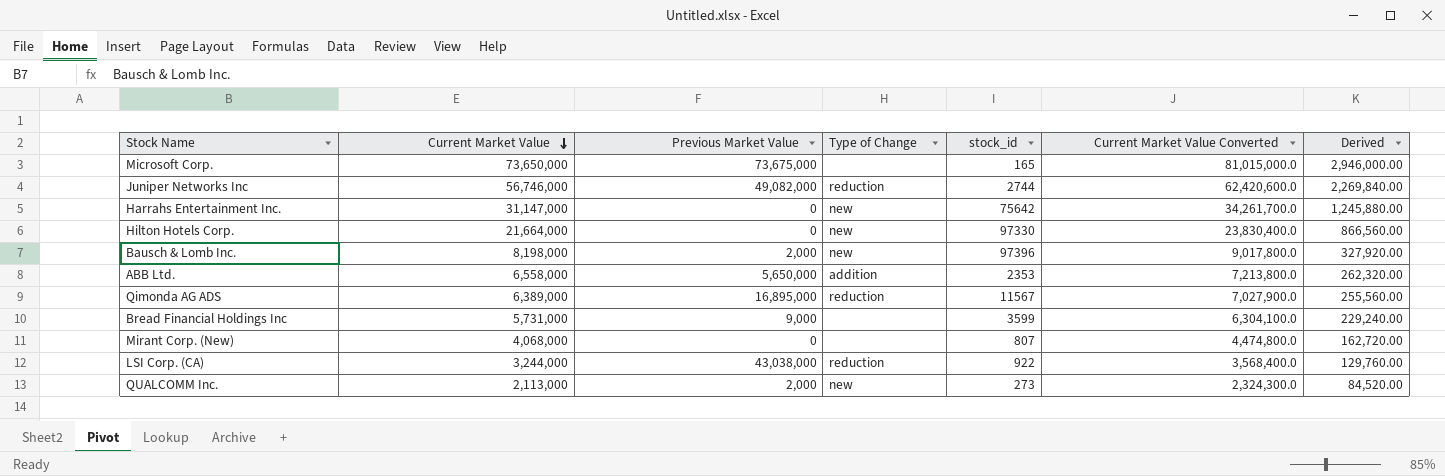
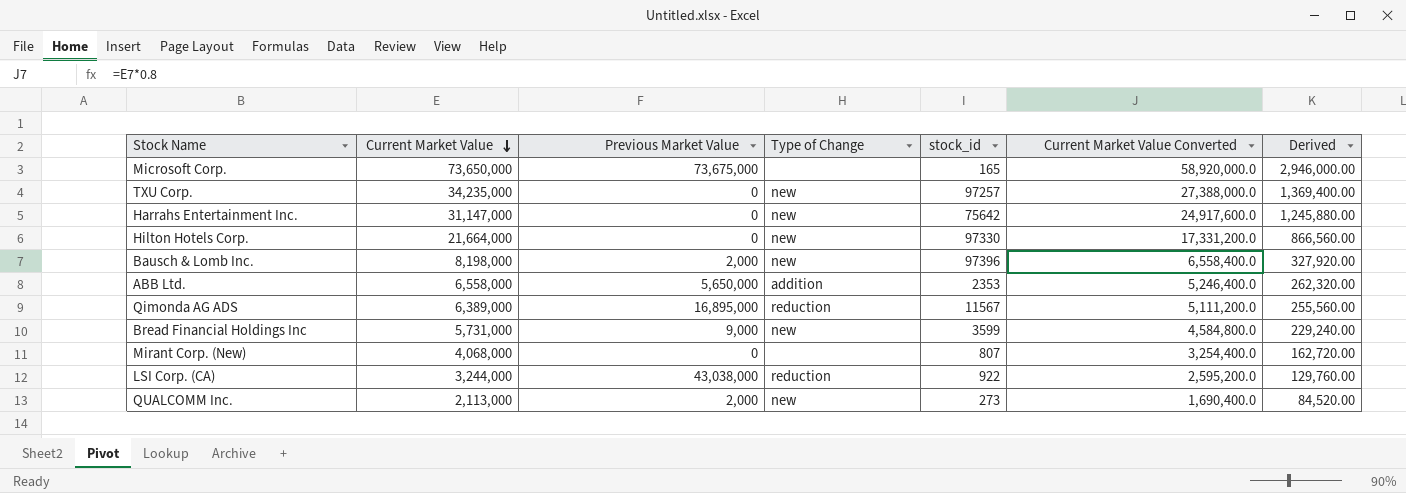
column Current Market Value Converted | formula: [Current Market Value] * 1.1 -> [Current Market Value] * 0.8
row Juniper Networks Inc: 56,746,000 | 49,082,000 | reduction | 2744 | 62,420,600.0 | 2,269,840.00 -> none
row TXU Corp.: none -> 34,235,000 | 0 | new | 97257 | 27,388,000.0 | 1,369,400.00
Bread Financial Holdings Inc | Type of Change: none -> new

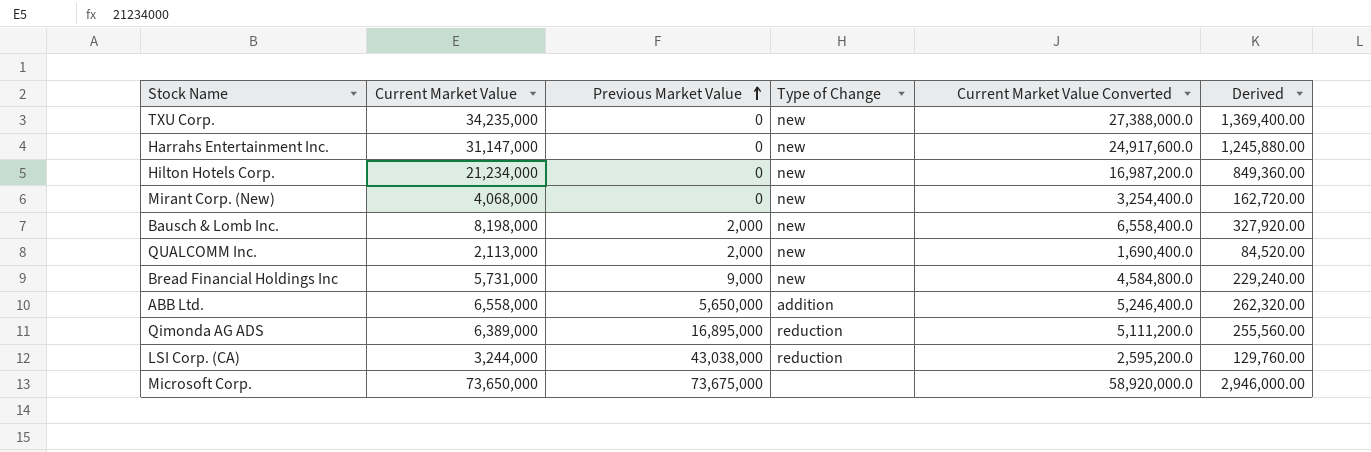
row order: Current Market Value descending -> Previous Market Value ascending
column stock_id | position: 5 -> none
Hilton Hotels Corp. | Current Market Value: 21,664,000 -> 21,234,000
Hilton Hotels Corp. | Current Market Value Converted: 17,331,200.0 -> 16,987,200.0
Hilton Hotels Corp. | Derived: 866,560.00 -> 849,360.00
Mirant Corp. (New) | Type of Change: none -> new

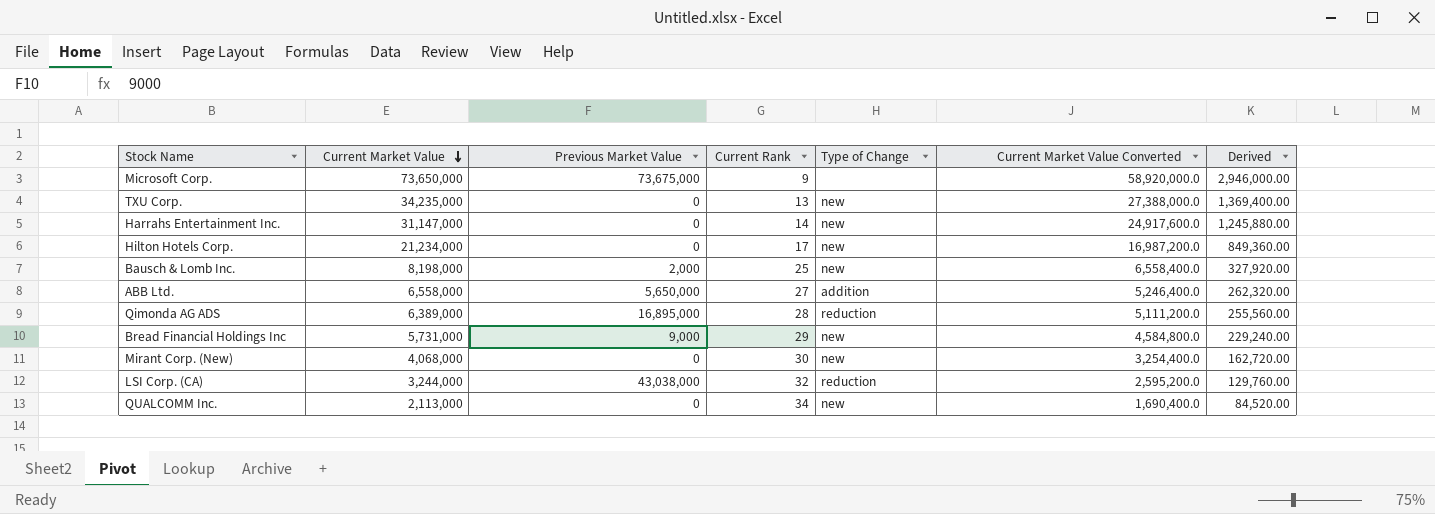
row order: Previous Market Value ascending -> Current Market Value descending
column Current Rank | position: none -> 4
QUALCOMM Inc. | Previous Market Value: 2,000 -> 0

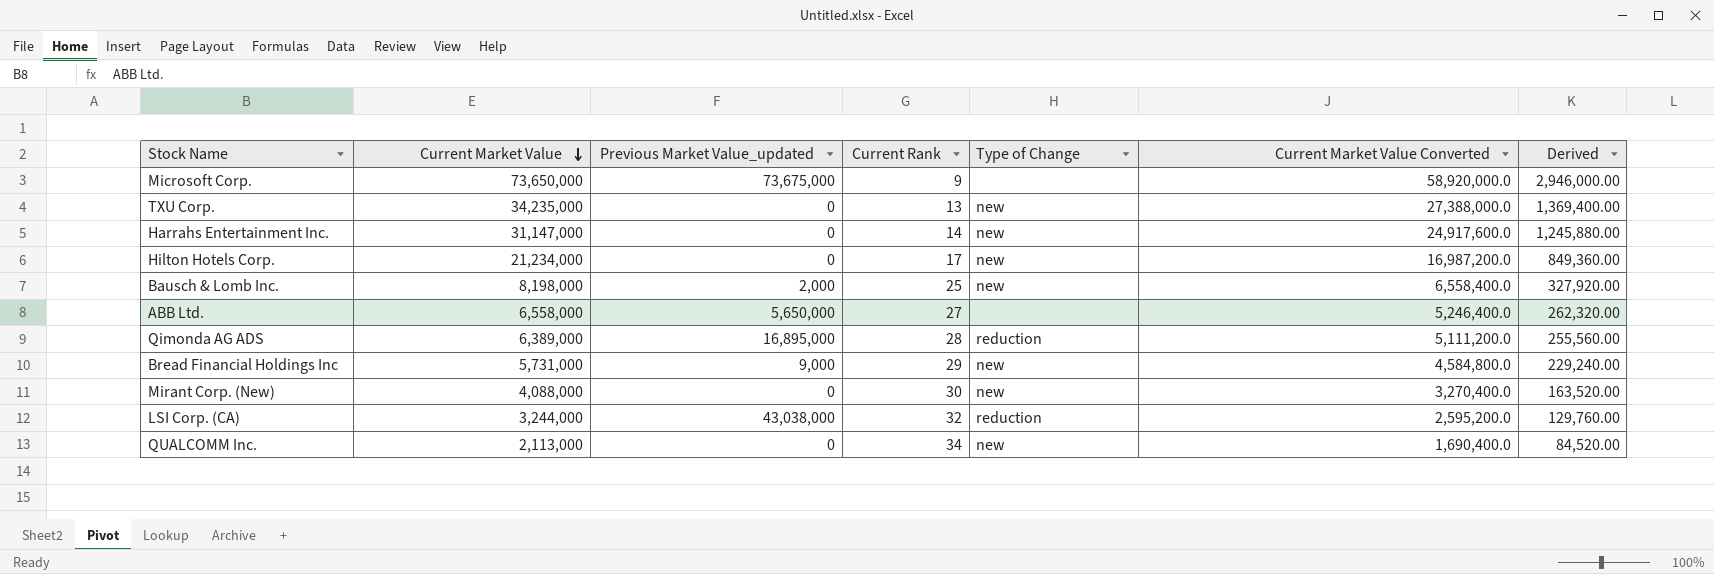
column name: Previous Market Value -> Previous Market Value_updated
ABB Ltd. | Type of Change: addition -> none
Mirant Corp. (New) | Current Market Value: 4,068,000 -> 4,088,000
Mirant Corp. (New) | Current Market Value Converted: 3,254,400.0 -> 3,270,400.0
Mirant Corp. (New) | Derived: 162,720.00 -> 163,520.00

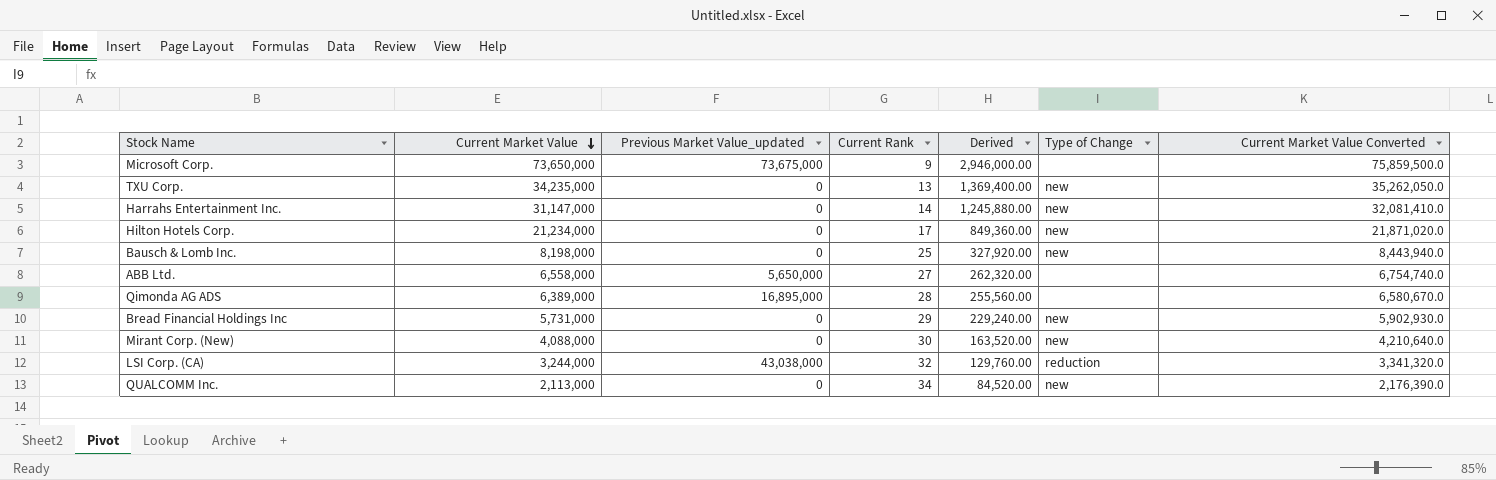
column Derived | position: 7 -> 5
column Current Market Value Converted | formula: [Current Market Value] * 0.8 -> [Current Market Value] * 1.03
Bausch & Lomb Inc. | Previous Market Value_updated: 2,000 -> 0
Qimonda AG ADS | Type of Change: reduction -> none
Bread Financial Holdings Inc | Previous Market Value_updated: 9,000 -> 0

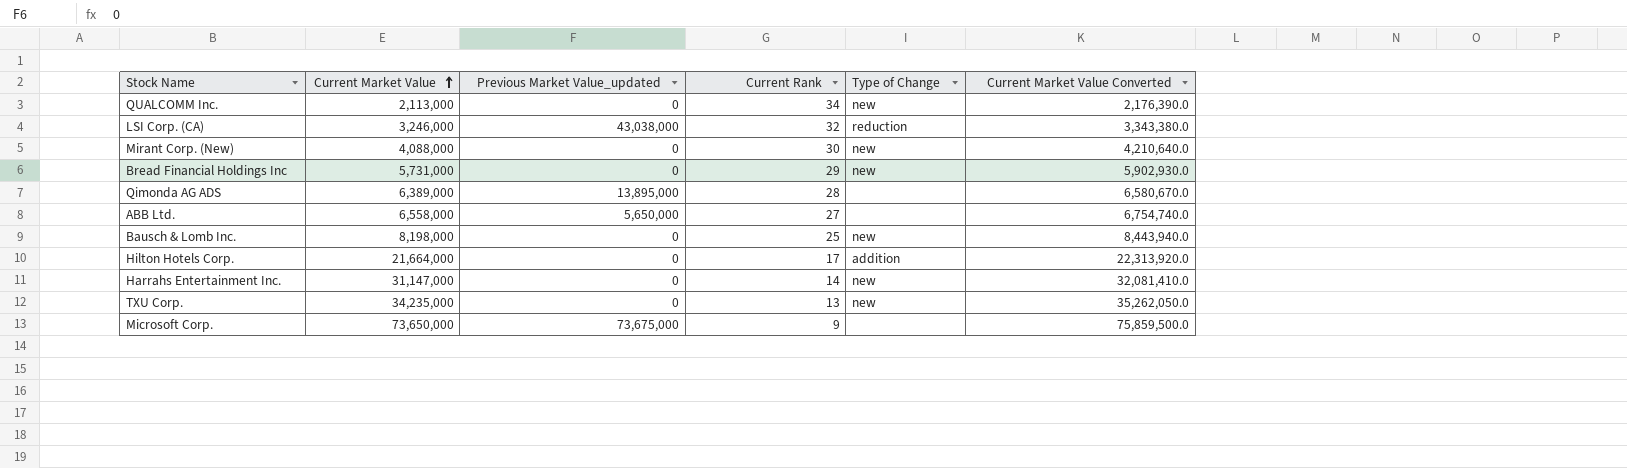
row order: Current Market Value descending -> Current Market Value ascending
column Derived | formula: [Current Market Value] * 0.04 -> none
LSI Corp. (CA) | Current Market Value: 3,244,000 -> 3,246,000
LSI Corp. (CA) | Current Market Value Converted: 3,341,320.0 -> 3,343,380.0
Qimonda AG ADS | Previous Market Value_updated: 16,895,000 -> 13,895,000
Hilton Hotels Corp. | Current Market Value: 21,234,000 -> 21,664,000
Hilton Hotels Corp. | Type of Change: new -> addition
Hilton Hotels Corp. | Current Market Value Converted: 21,871,020.0 -> 22,313,920.0

